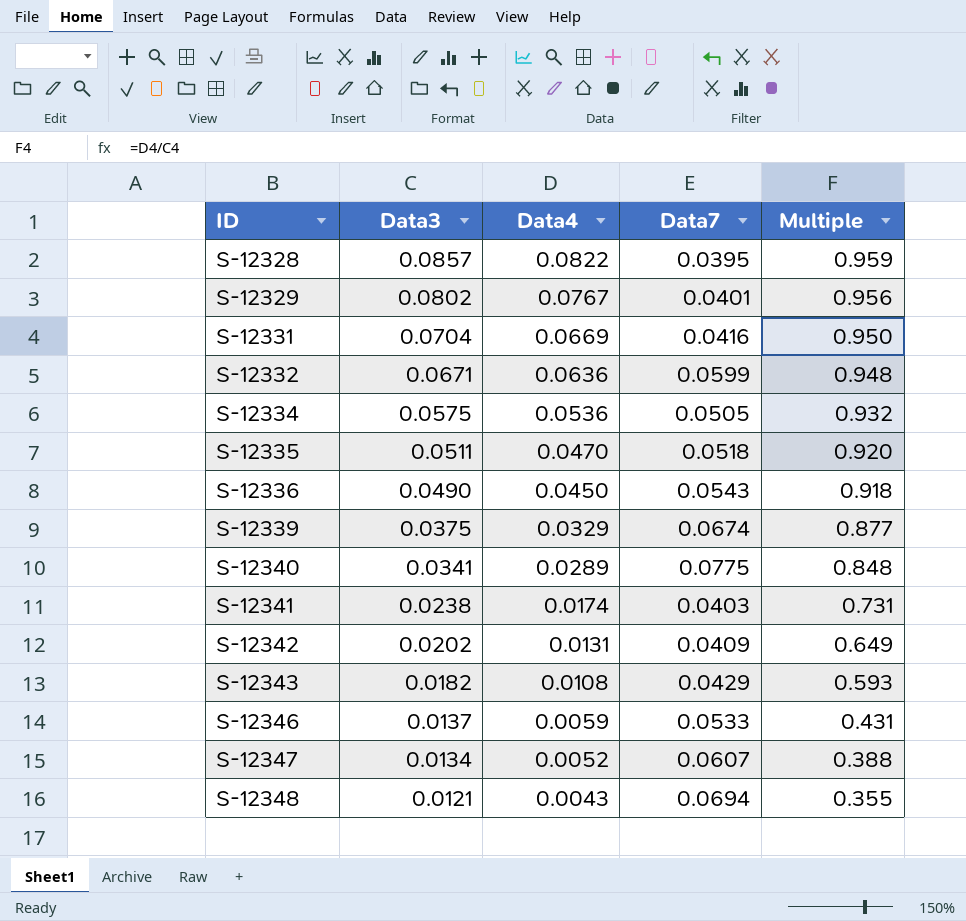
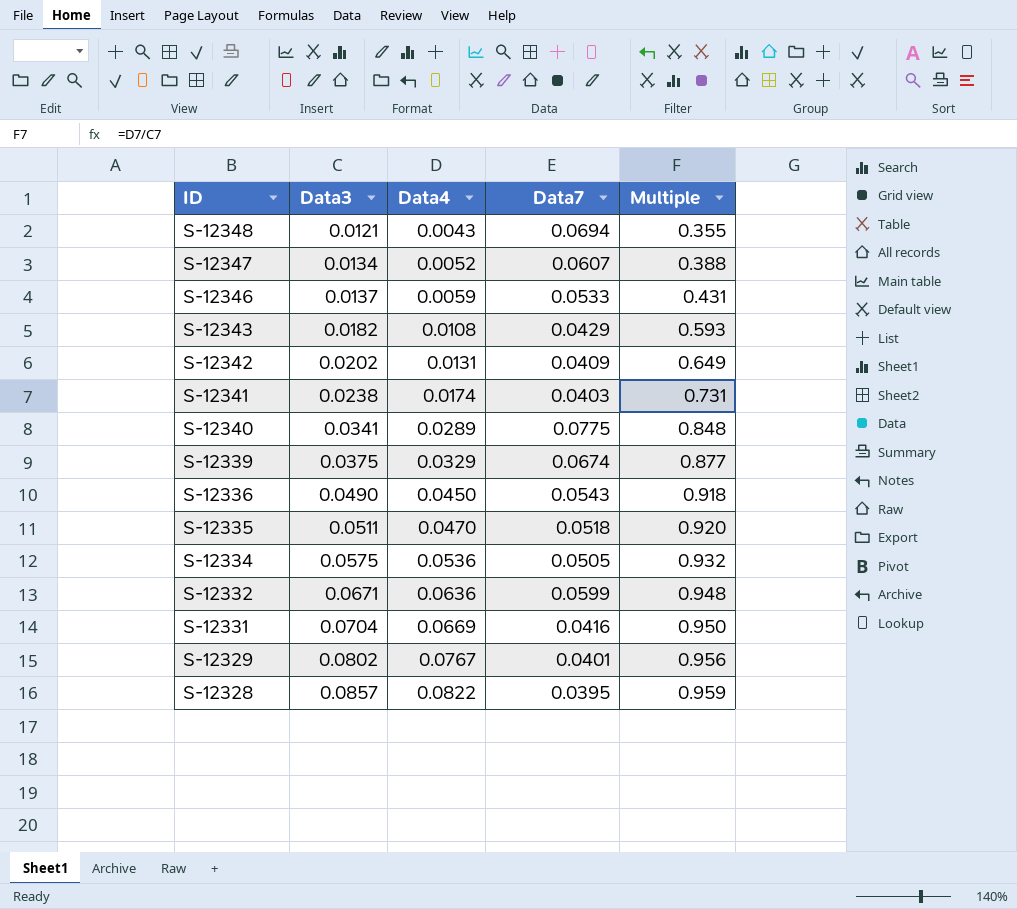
row order: ID ascending -> ID descending

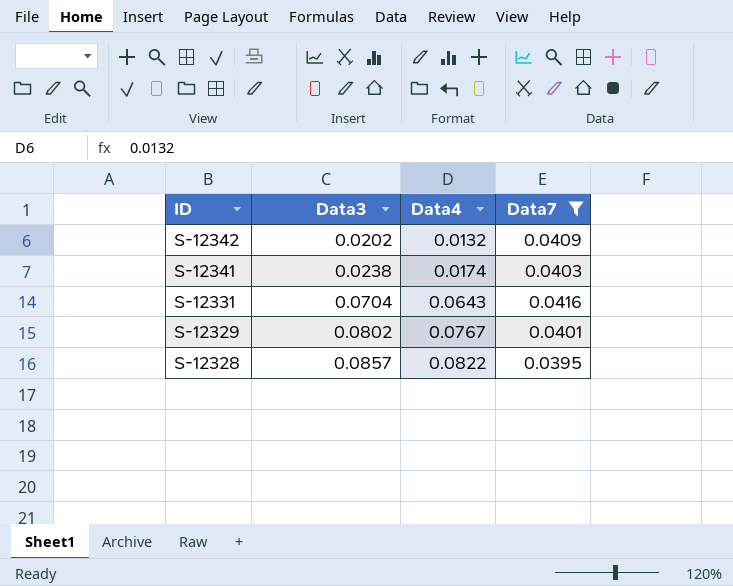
filter: none -> Data7 <= 0.0416
column Multiple | formula: [Data4] / [Data3] -> none
S-12342 | Data4: 0.0131 -> 0.0132
S-12331 | Data4: 0.0669 -> 0.0643

